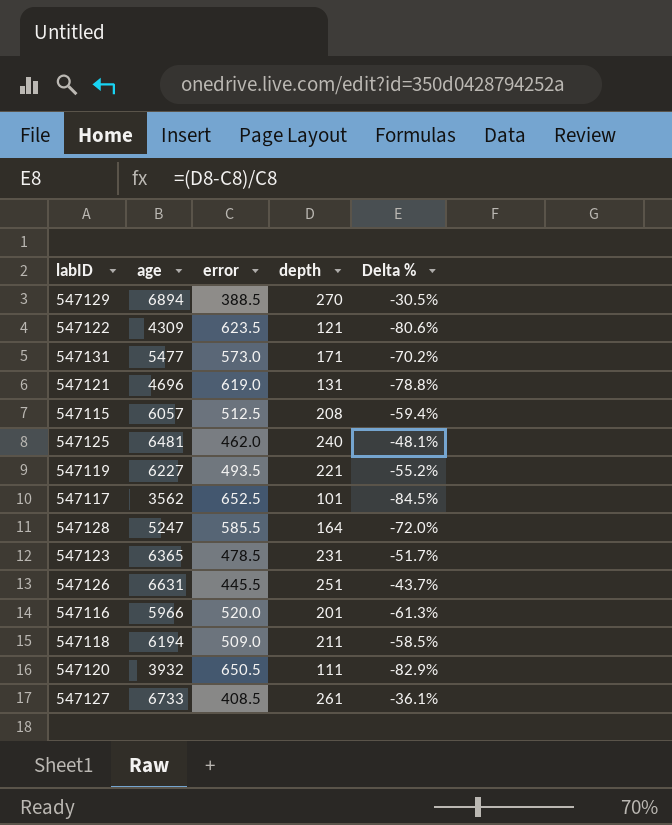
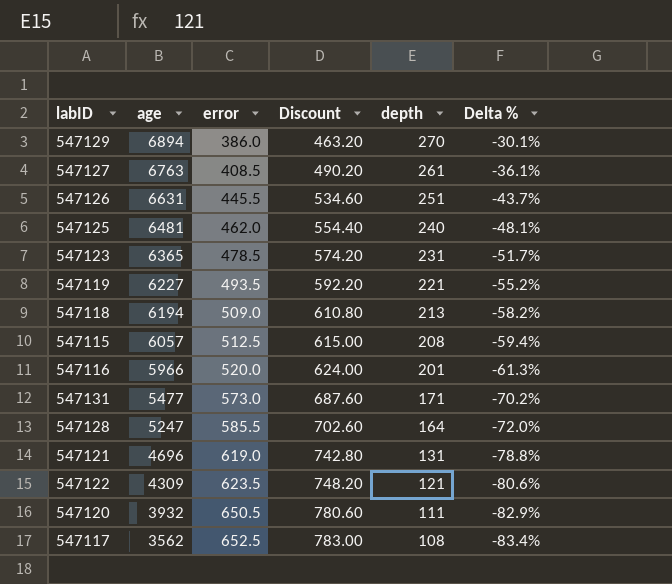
row order: none -> age descending
column Discount | formula: none -> [error] * 1.2
547129 | error: 388.5 -> 386.0
547129 | Delta %: -30.5% -> -30.1%
547127 | age: 6733 -> 6763
547118 | depth: 211 -> 213
547118 | Delta %: -58.5% -> -58.2%
547117 | depth: 101 -> 108
547117 | Delta %: -84.5% -> -83.4%

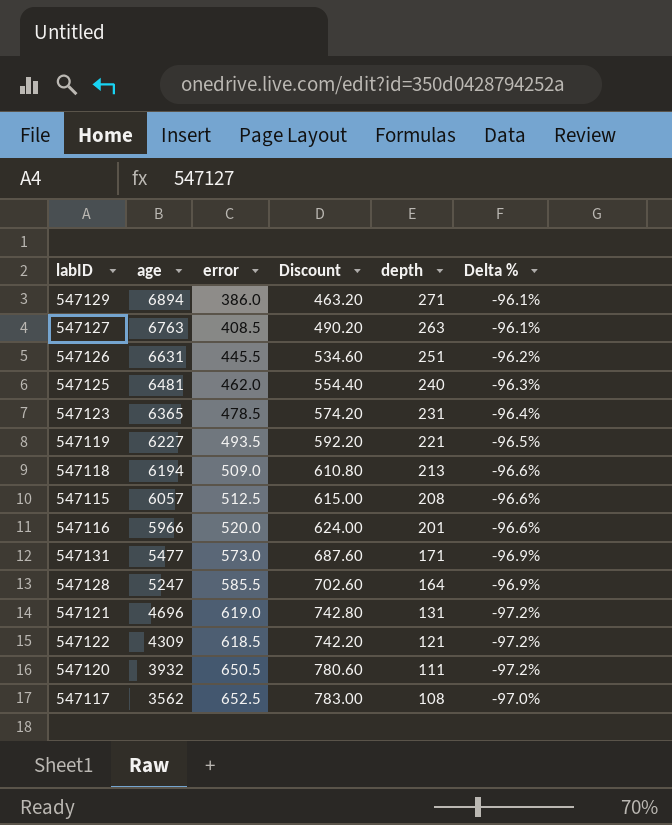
column Delta % | formula: ([depth] - [error]) / [error] -> ([depth] - [age]) / [age]
547129 | depth: 270 -> 271
547127 | depth: 261 -> 263
547122 | error: 623.5 -> 618.5
547122 | Discount: 748.20 -> 742.20

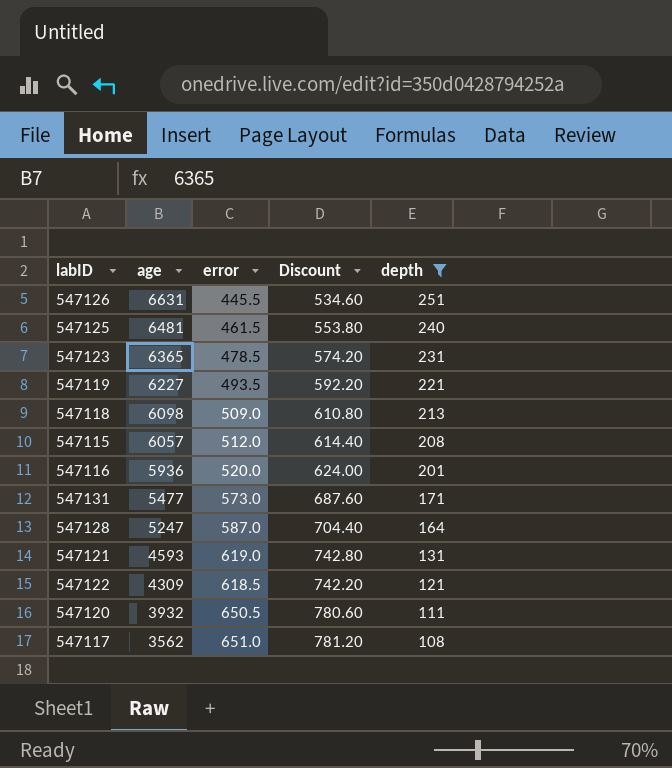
filter: none -> depth <= 251
column Delta % | formula: ([depth] - [age]) / [age] -> none
547125 | error: 462.0 -> 461.5
547125 | Discount: 554.40 -> 553.80
547118 | age: 6194 -> 6098
547115 | error: 512.5 -> 512.0
547115 | Discount: 615.00 -> 614.40
547116 | age: 5966 -> 5936
547128 | error: 585.5 -> 587.0
547128 | Discount: 702.60 -> 704.40
547121 | age: 4696 -> 4593
547117 | error: 652.5 -> 651.0
547117 | Discount: 783.00 -> 781.20

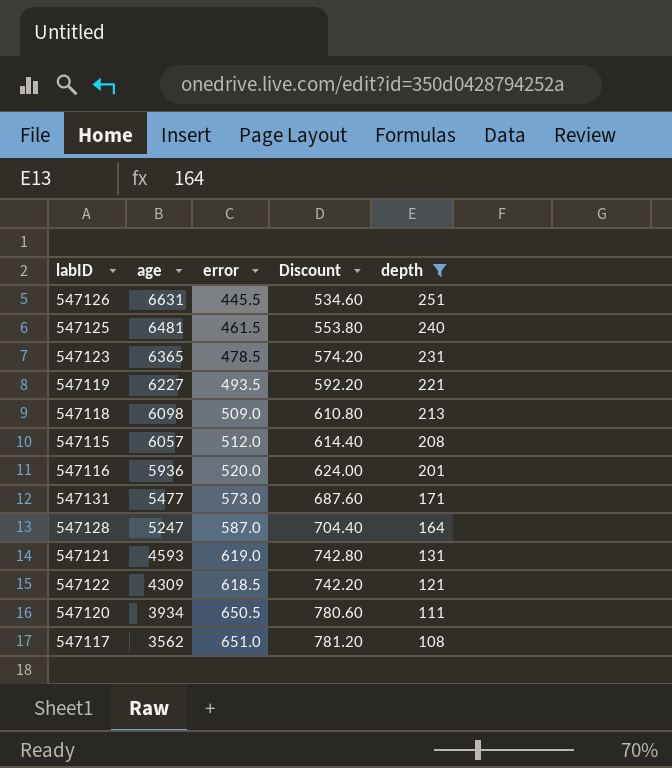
547120 | age: 3932 -> 3934

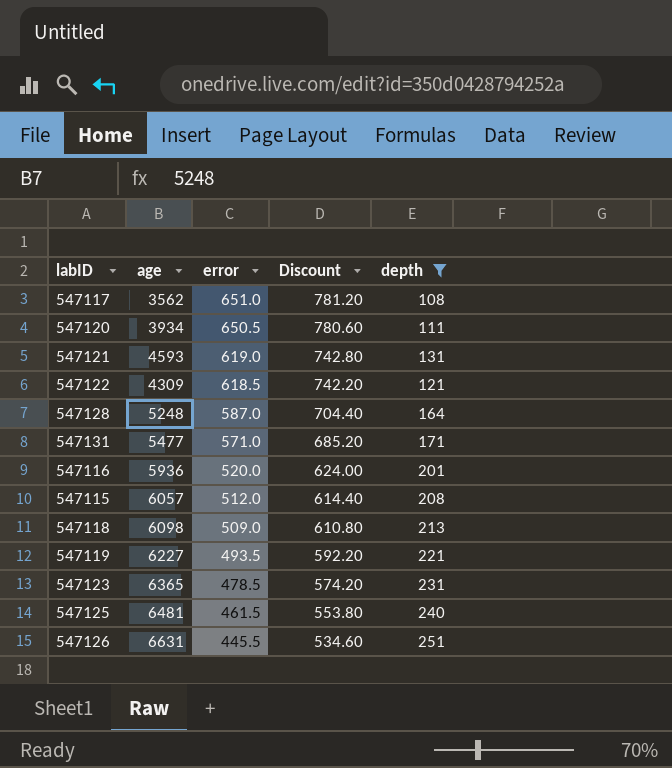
row order: age descending -> error descending
547128 | age: 5247 -> 5248
547131 | error: 573.0 -> 571.0
547131 | Discount: 687.60 -> 685.20

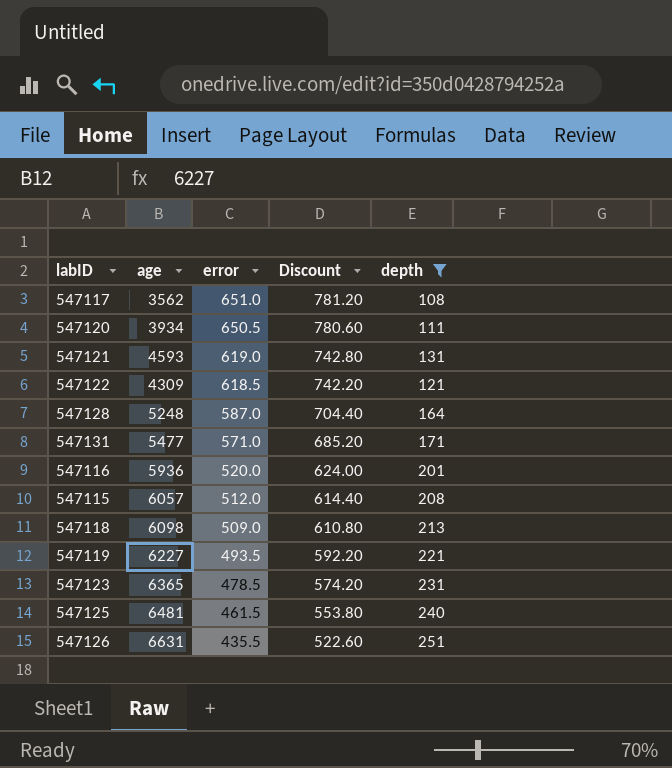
547126 | error: 445.5 -> 435.5
547126 | Discount: 534.60 -> 522.60

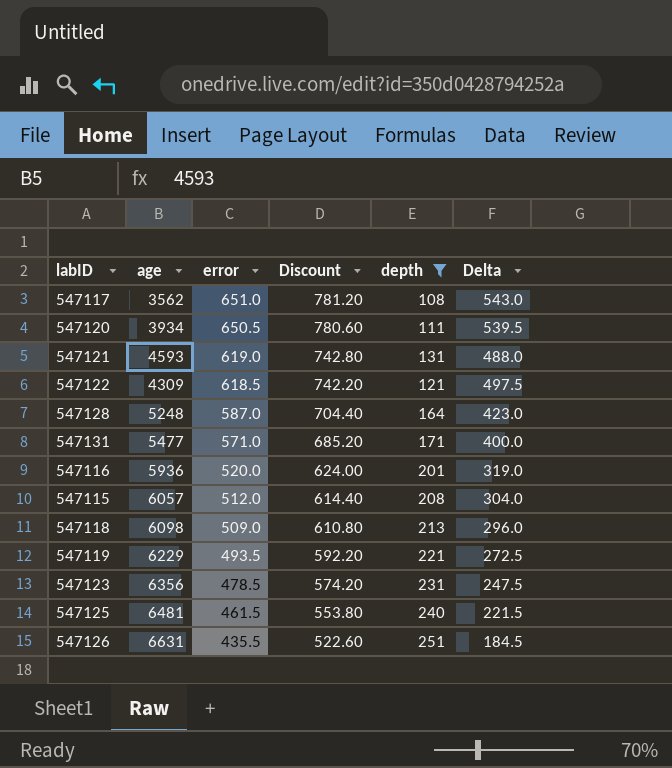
column Delta | formula: none -> [error] - [depth]
547119 | age: 6227 -> 6229
547123 | age: 6365 -> 6356

